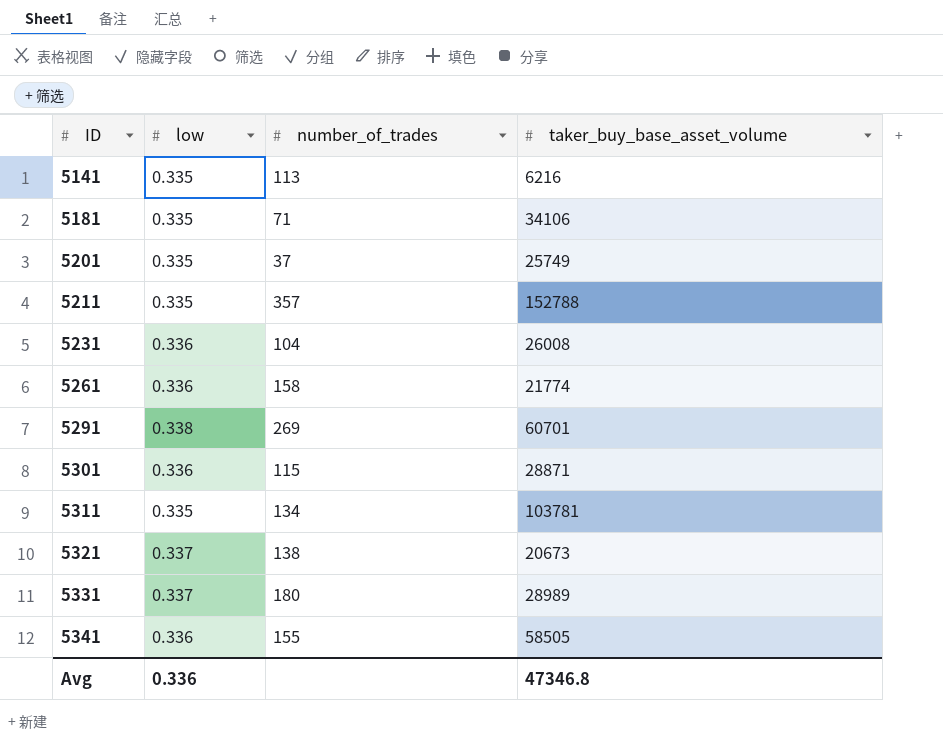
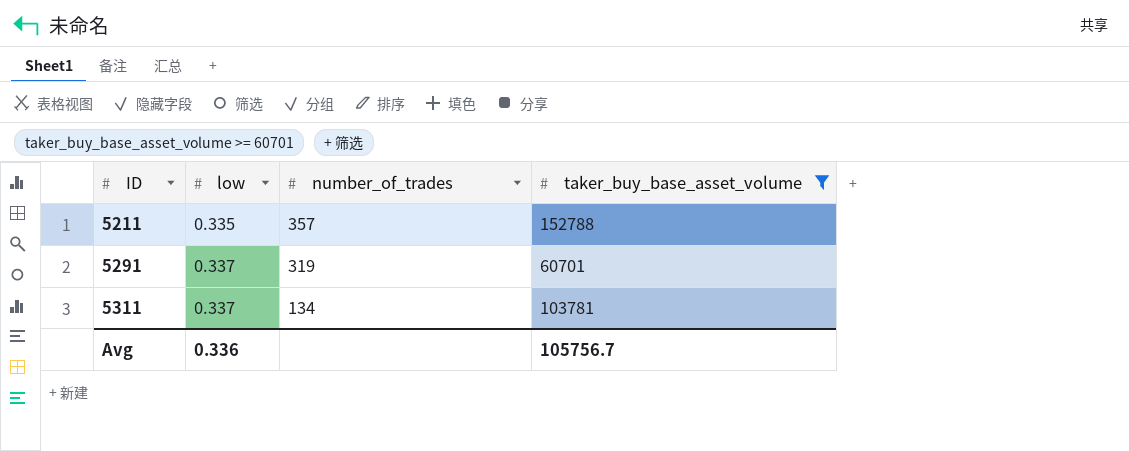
filter: none -> taker_buy_base_asset_volume >= 60701
5291 | low: 0.338 -> 0.337
5291 | number_of_trades: 269 -> 319
5311 | low: 0.335 -> 0.337
Avg | taker_buy_base_asset_volume: 47346.8 -> 105756.7

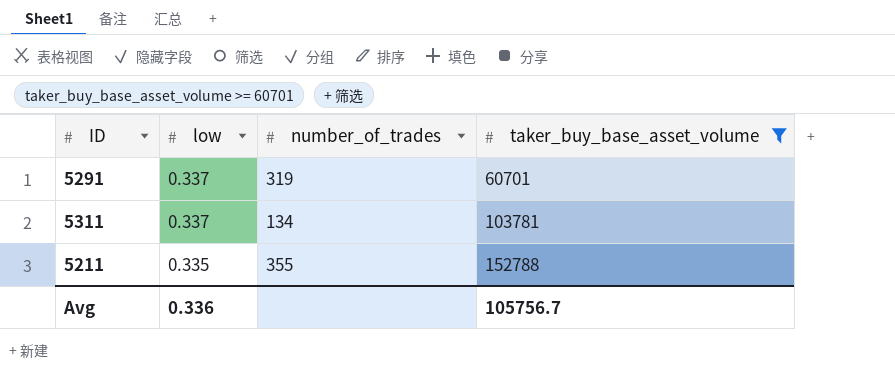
row order: ID ascending -> low descending
5211 | number_of_trades: 357 -> 355

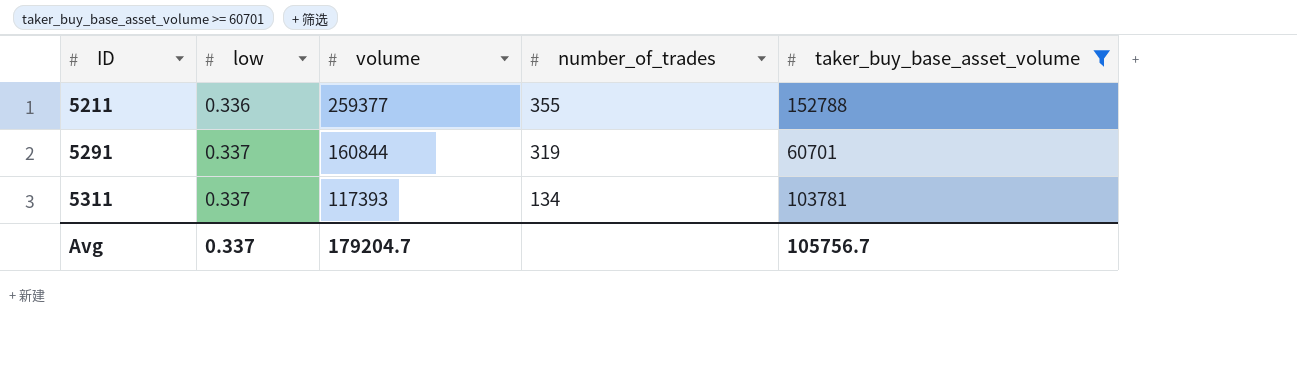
row order: low descending -> ID ascending
column volume | position: none -> 3
5211 | low: 0.335 -> 0.336
Avg | low: 0.336 -> 0.337

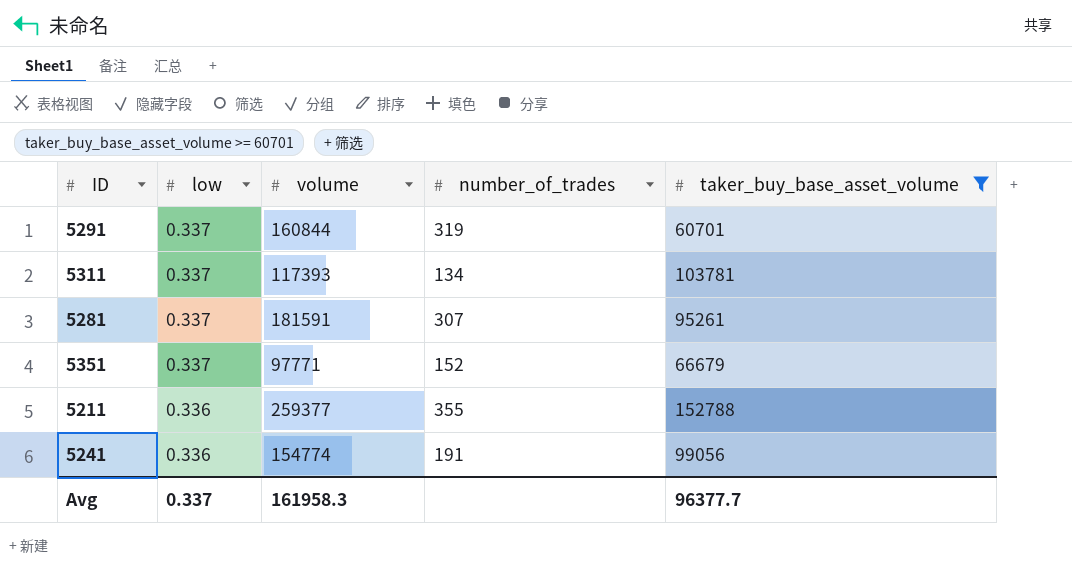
row order: ID ascending -> low descending
row 5281: none -> 0.337 | 181591 | 307 | 95261
row 5351: none -> 0.337 | 97771 | 152 | 66679
row 5241: none -> 0.336 | 154774 | 191 | 99056
Avg | volume: 179204.7 -> 161958.3
Avg | taker_buy_base_asset_volume: 105756.7 -> 96377.7

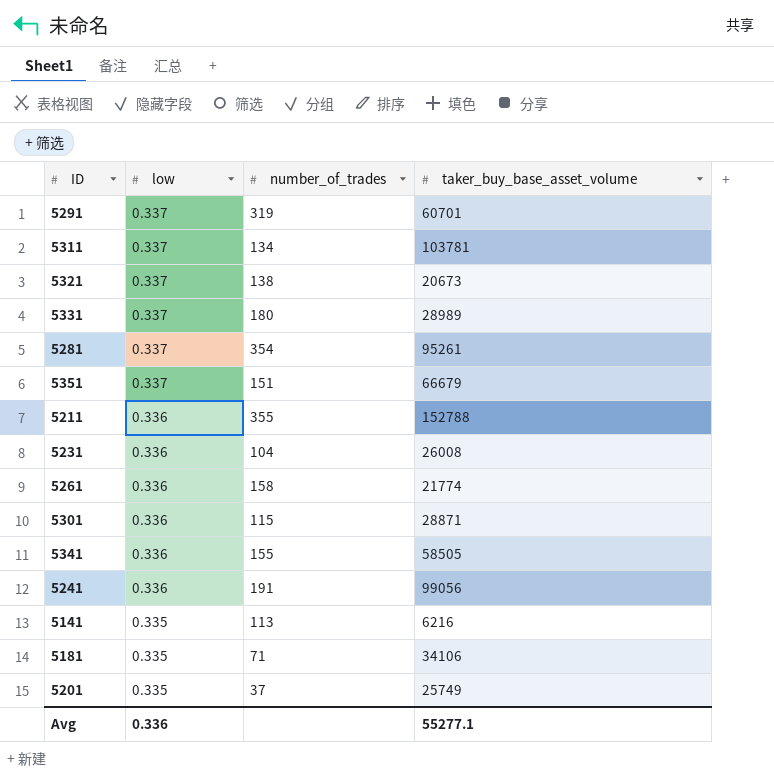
filter: taker_buy_base_asset_volume >= 60701 -> none
column volume | position: 3 -> none
5281 | number_of_trades: 307 -> 354
5351 | number_of_trades: 152 -> 151
Avg | low: 0.337 -> 0.336
Avg | taker_buy_base_asset_volume: 96377.7 -> 55277.1

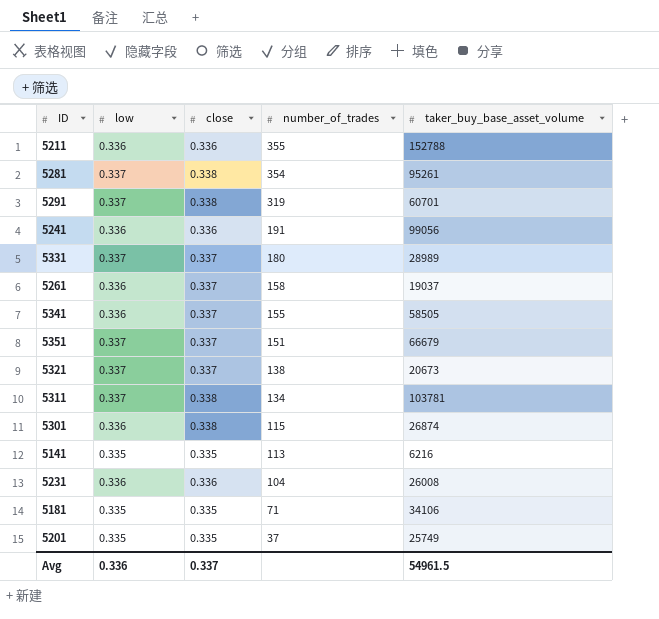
row order: low descending -> number_of_trades descending
column close | position: none -> 3
5261 | taker_buy_base_asset_volume: 21774 -> 19037
5301 | taker_buy_base_asset_volume: 28871 -> 26874
Avg | taker_buy_base_asset_volume: 55277.1 -> 54961.5

